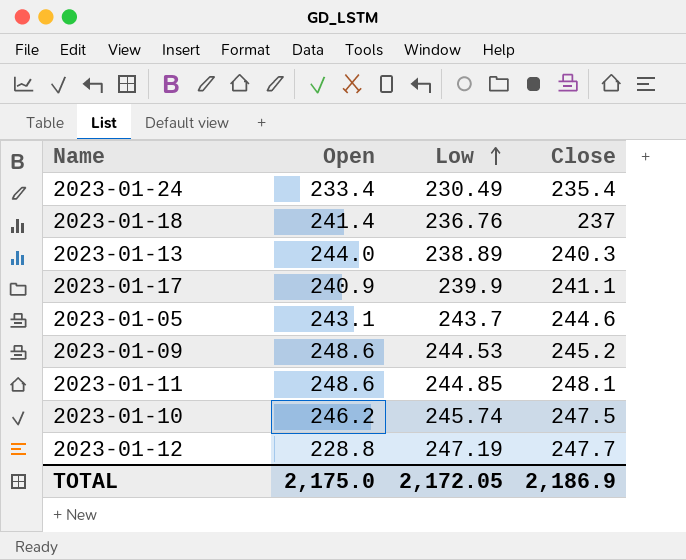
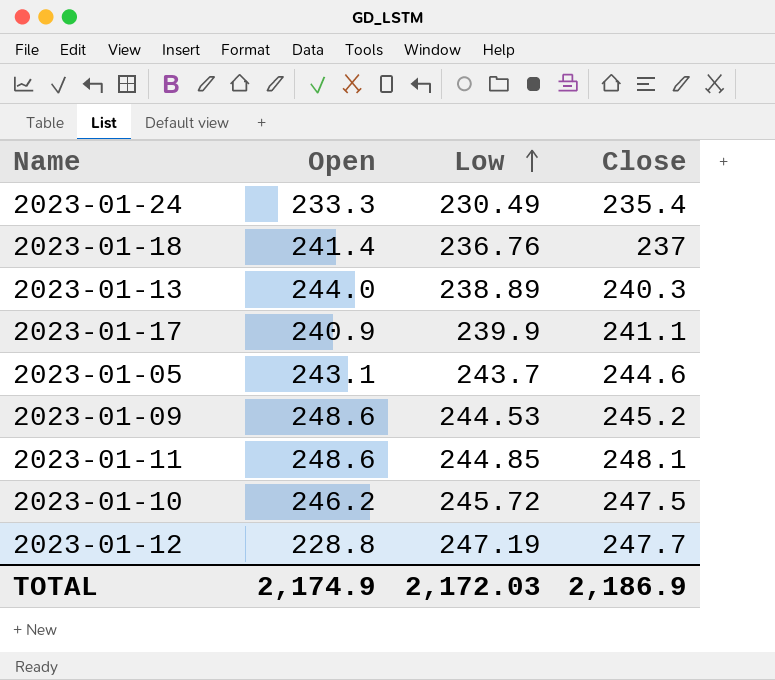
2023-01-24 | Open: 233.4 -> 233.3
2023-01-10 | Low: 245.74 -> 245.72
TOTAL | Open: 2,175.0 -> 2,174.9
TOTAL | Low: 2,172.05 -> 2,172.03

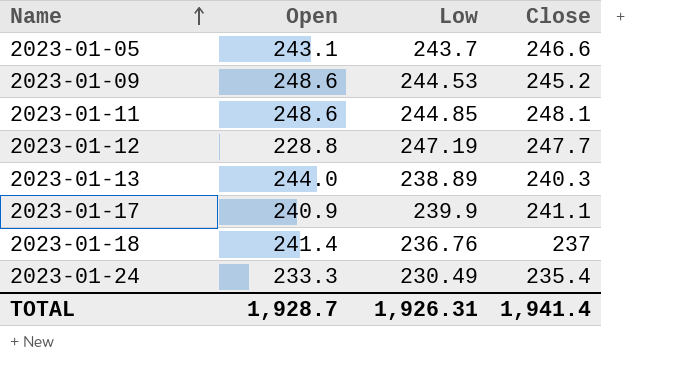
row order: Low ascending -> Name ascending
row 2023-01-10: 246.2 | 245.72 | 247.5 -> none
2023-01-05 | Close: 244.6 -> 246.6
TOTAL | Open: 2,174.9 -> 1,928.7
TOTAL | Low: 2,172.03 -> 1,926.31
TOTAL | Close: 2,186.9 -> 1,941.4

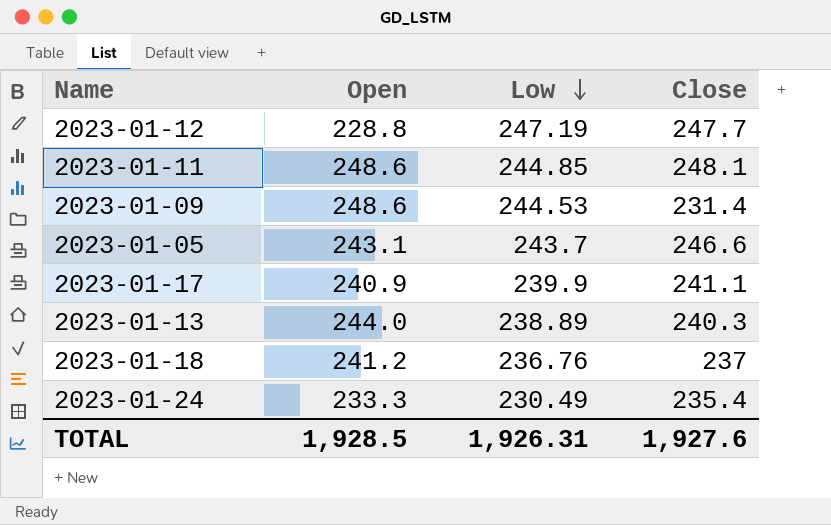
row order: Name ascending -> Low descending
2023-01-09 | Close: 245.2 -> 231.4
2023-01-18 | Open: 241.4 -> 241.2
TOTAL | Open: 1,928.7 -> 1,928.5
TOTAL | Close: 1,941.4 -> 1,927.6

